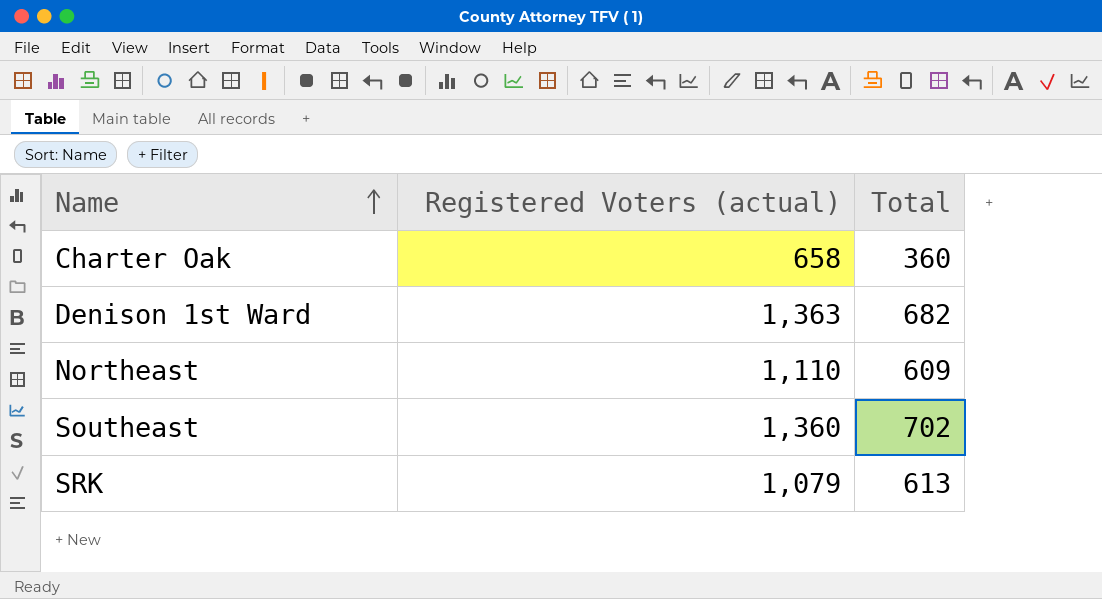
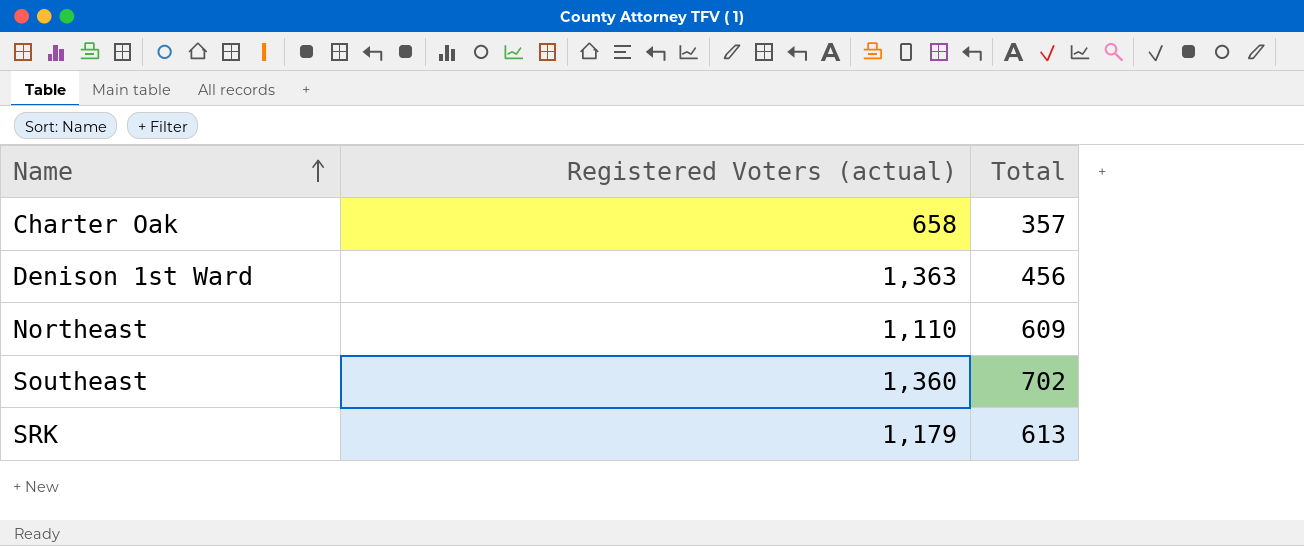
Charter Oak | Total: 360 -> 357
Denison 1st Ward | Total: 682 -> 456
SRK | Registered Voters (actual): 1,079 -> 1,179

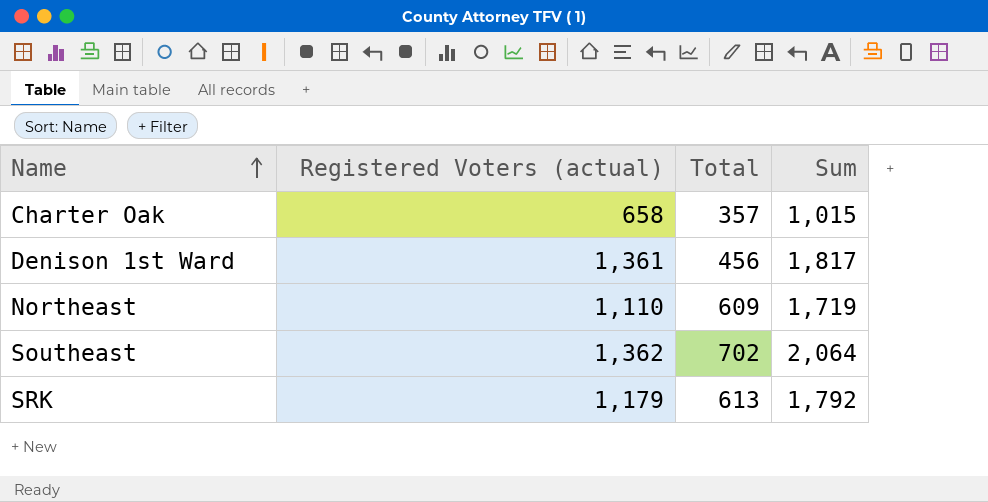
column Sum | formula: none -> [Registered Voters (actual)] + [Total]
Denison 1st Ward | Registered Voters (actual): 1,363 -> 1,361
Southeast | Registered Voters (actual): 1,360 -> 1,362

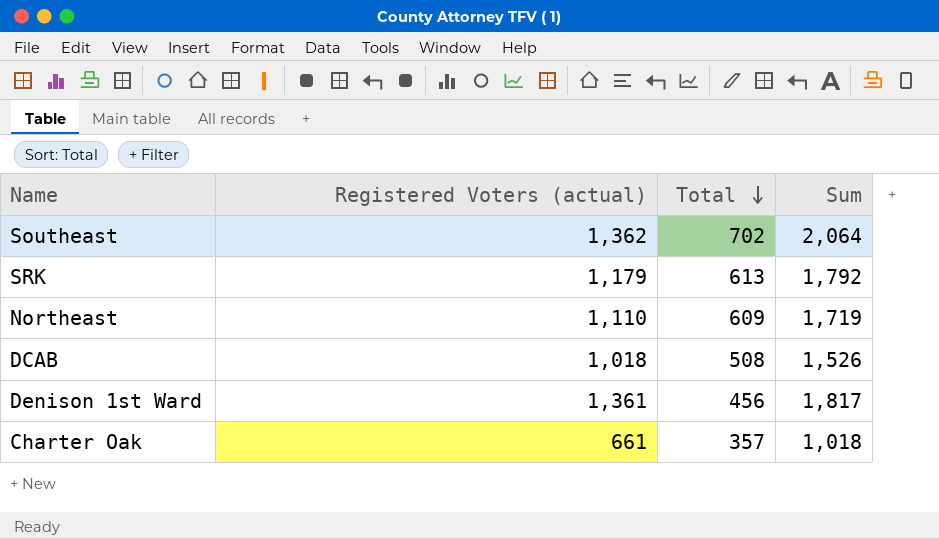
row order: Name ascending -> Total descending
row DCAB: none -> 1,018 | 508 | 1,526
Charter Oak | Registered Voters (actual): 658 -> 661
Charter Oak | Sum: 1,015 -> 1,018

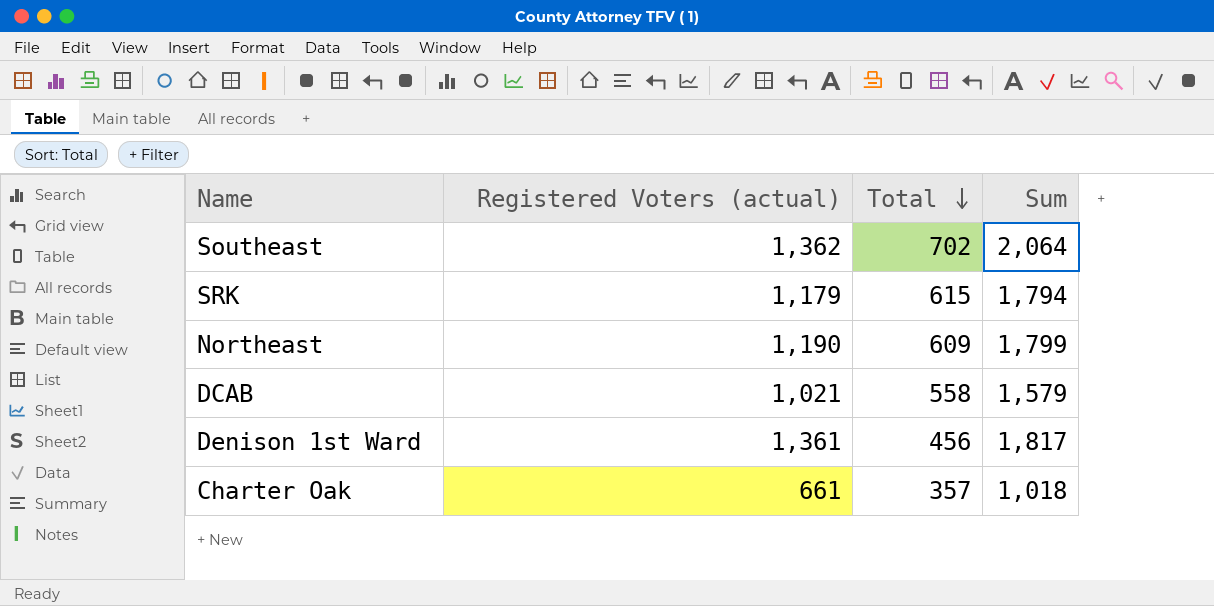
SRK | Total: 613 -> 615
SRK | Sum: 1,792 -> 1,794
Northeast | Registered Voters (actual): 1,110 -> 1,190
Northeast | Sum: 1,719 -> 1,799
DCAB | Registered Voters (actual): 1,018 -> 1,021
DCAB | Total: 508 -> 558
DCAB | Sum: 1,526 -> 1,579

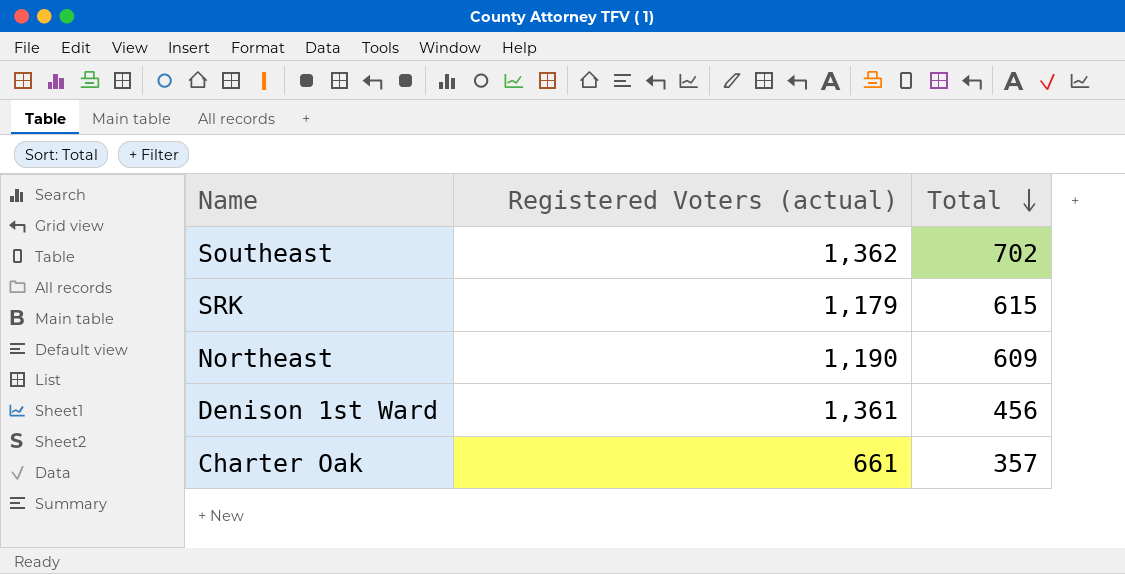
column Sum | formula: [Registered Voters (actual)] + [Total] -> none
row DCAB: 1,021 | 558 | 1,579 -> none

